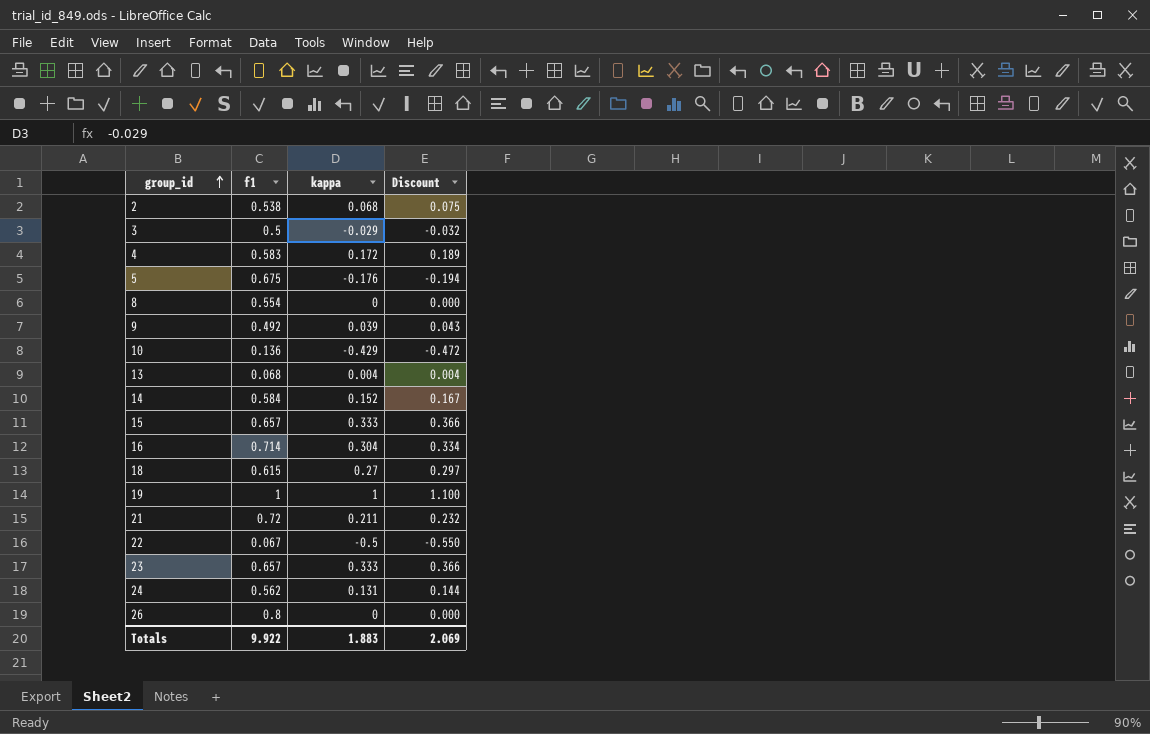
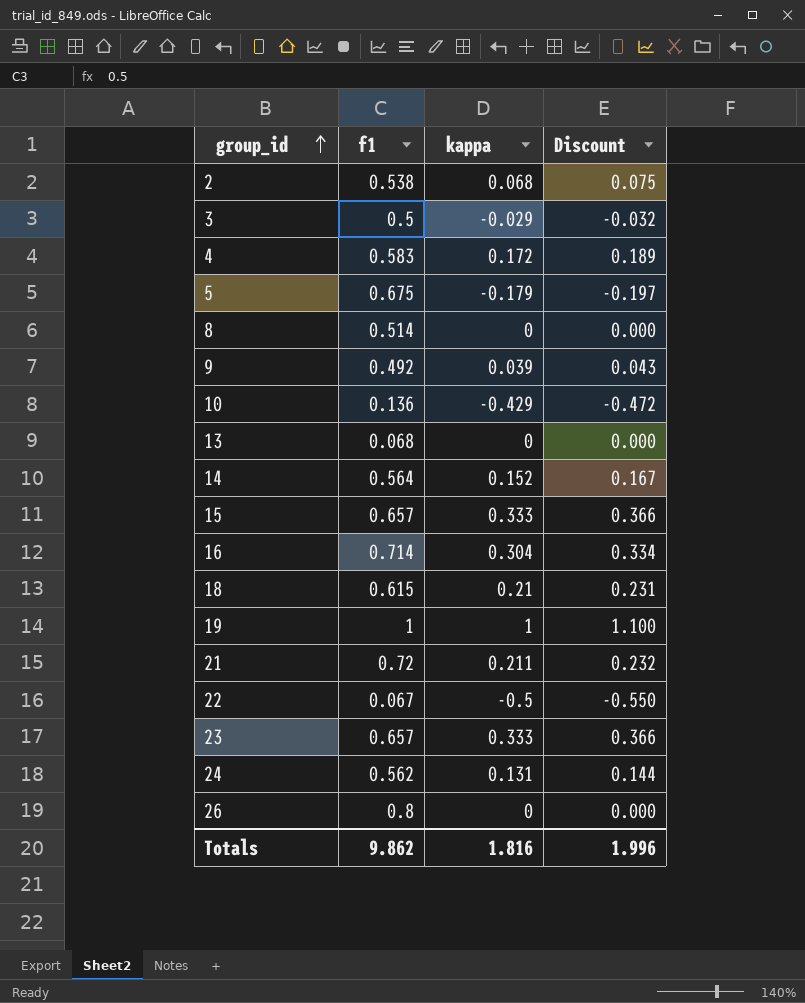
5 | kappa: -0.176 -> -0.179
5 | Discount: -0.194 -> -0.197
8 | f1: 0.554 -> 0.514
13 | kappa: 0.004 -> 0
13 | Discount: 0.004 -> 0.000
14 | f1: 0.584 -> 0.564
18 | kappa: 0.27 -> 0.21
18 | Discount: 0.297 -> 0.231
Totals | f1: 9.922 -> 9.862
Totals | kappa: 1.883 -> 1.816
Totals | Discount: 2.069 -> 1.996

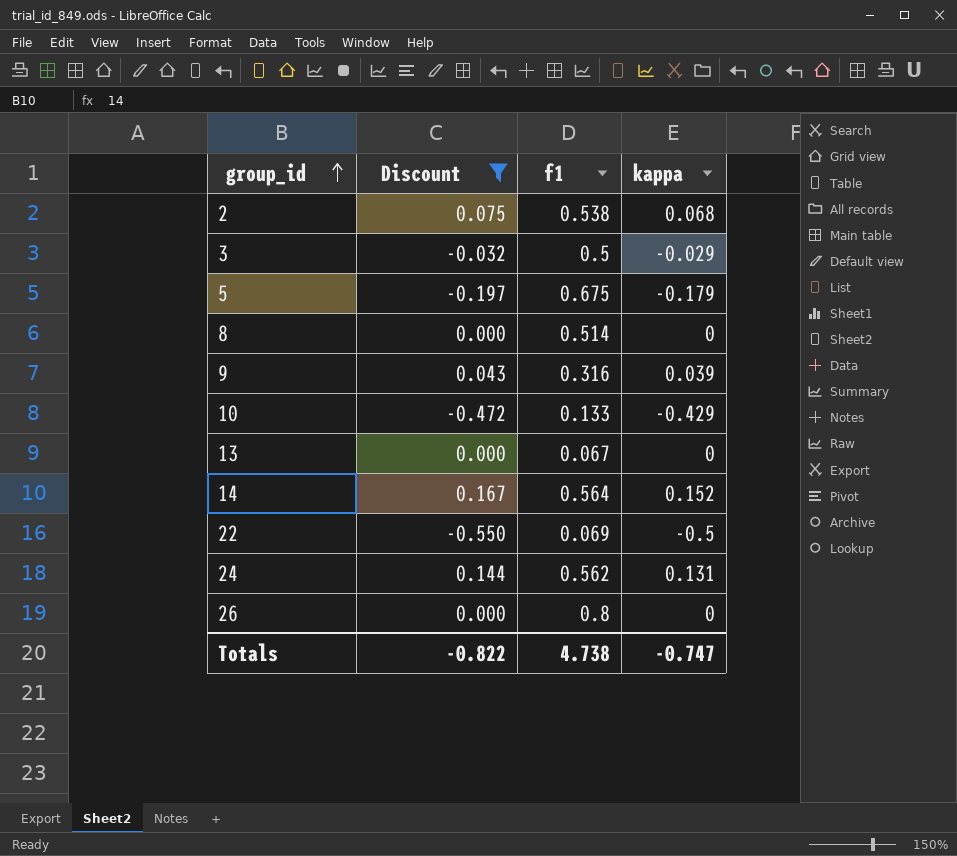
filter: none -> Discount <= 0.167
column Discount | position: 4 -> 2
9 | f1: 0.492 -> 0.316
10 | f1: 0.136 -> 0.133
13 | f1: 0.068 -> 0.067
22 | f1: 0.067 -> 0.069
Totals | Discount: 1.996 -> -0.822
Totals | f1: 9.862 -> 4.738
Totals | kappa: 1.816 -> -0.747

